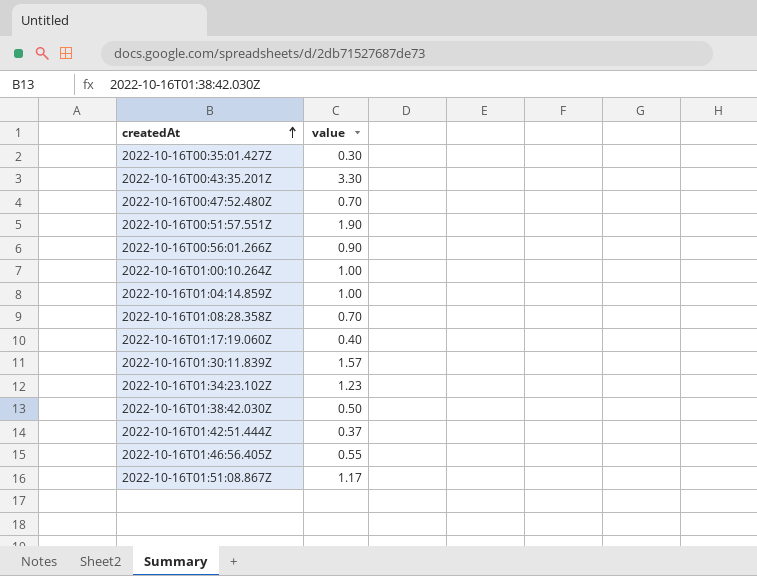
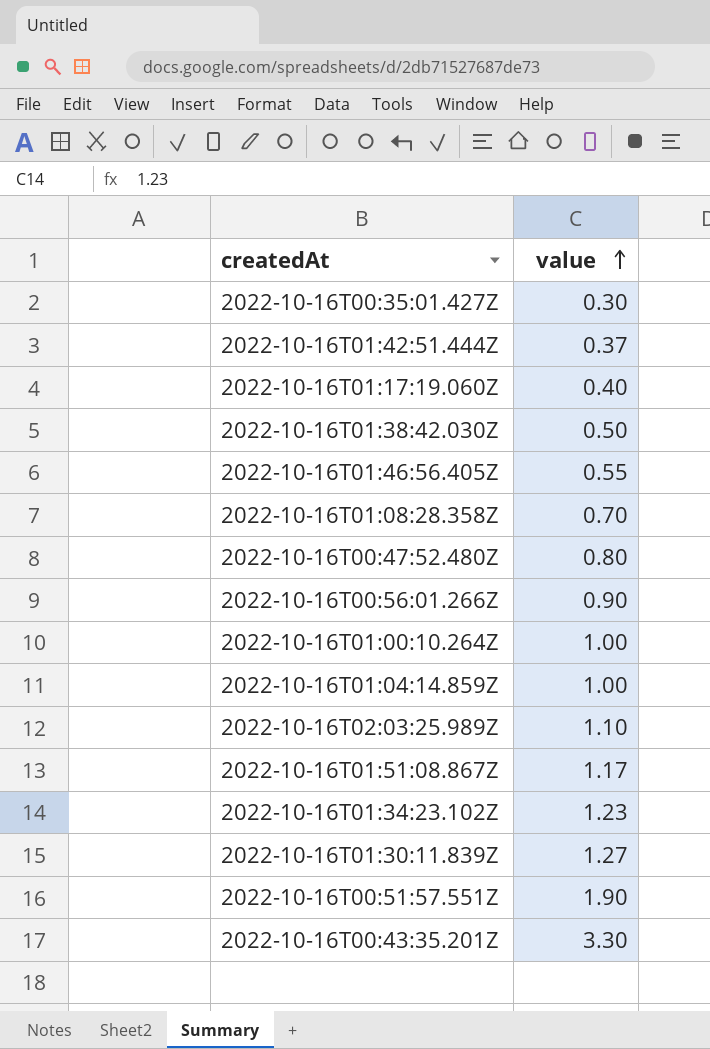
row order: createdAt ascending -> value ascending
2022-10-16T00:47:52.480Z | value: 0.70 -> 0.80
row 2022-10-16T02:03:25.989Z: none -> 1.10
2022-10-16T01:30:11.839Z | value: 1.57 -> 1.27

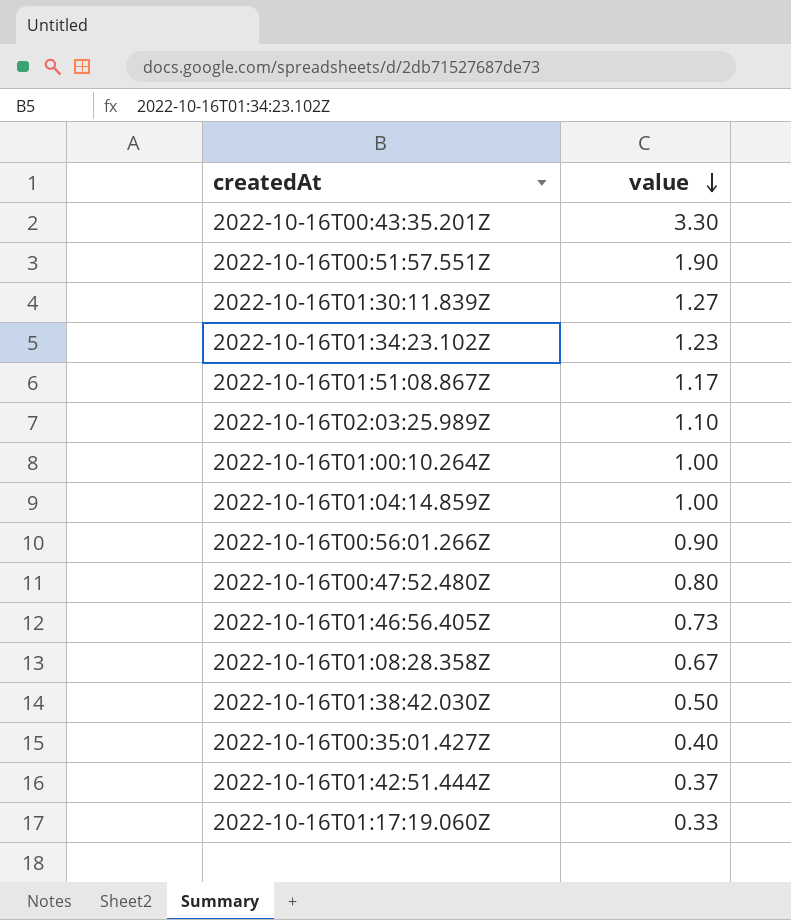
row order: value ascending -> value descending
2022-10-16T01:46:56.405Z | value: 0.55 -> 0.73
2022-10-16T01:08:28.358Z | value: 0.70 -> 0.67
2022-10-16T00:35:01.427Z | value: 0.30 -> 0.40
2022-10-16T01:17:19.060Z | value: 0.40 -> 0.33

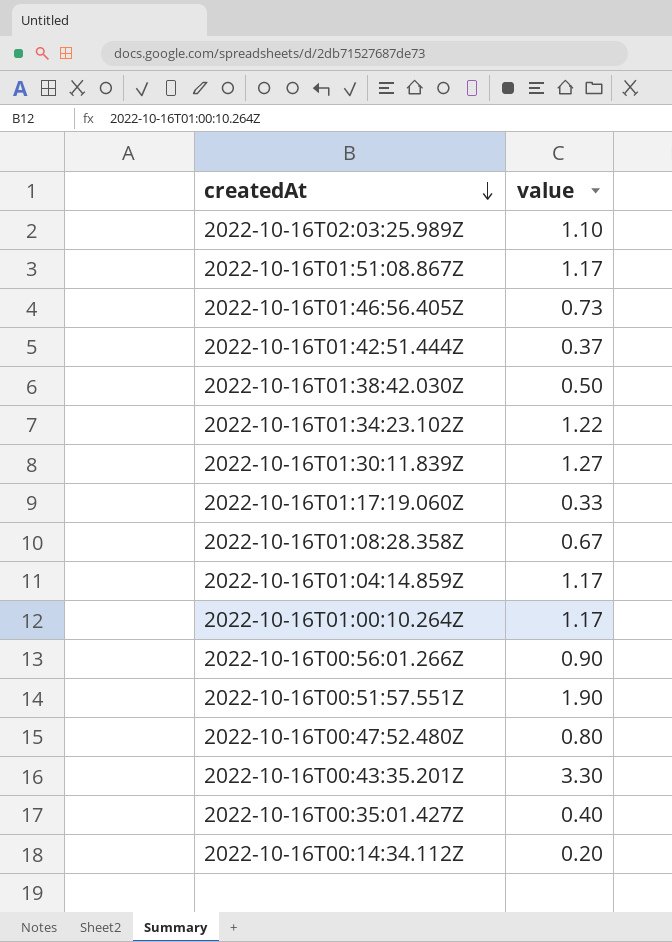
row order: value descending -> createdAt descending
2022-10-16T01:34:23.102Z | value: 1.23 -> 1.22
2022-10-16T01:04:14.859Z | value: 1.00 -> 1.17
2022-10-16T01:00:10.264Z | value: 1.00 -> 1.17
row 2022-10-16T00:14:34.112Z: none -> 0.20

